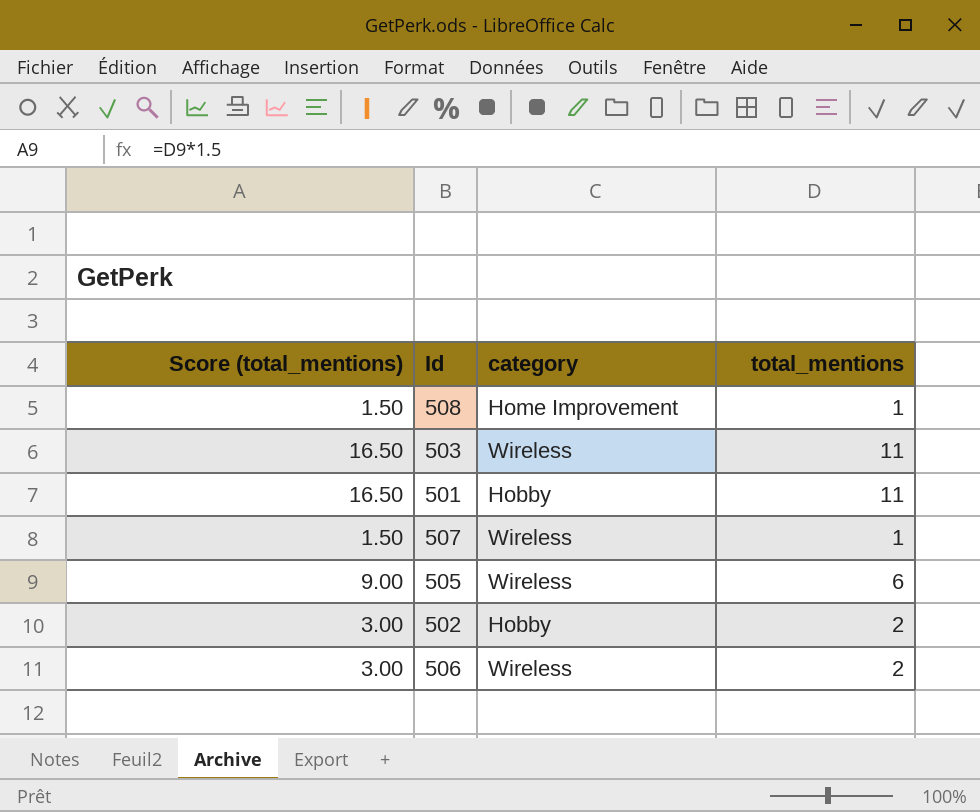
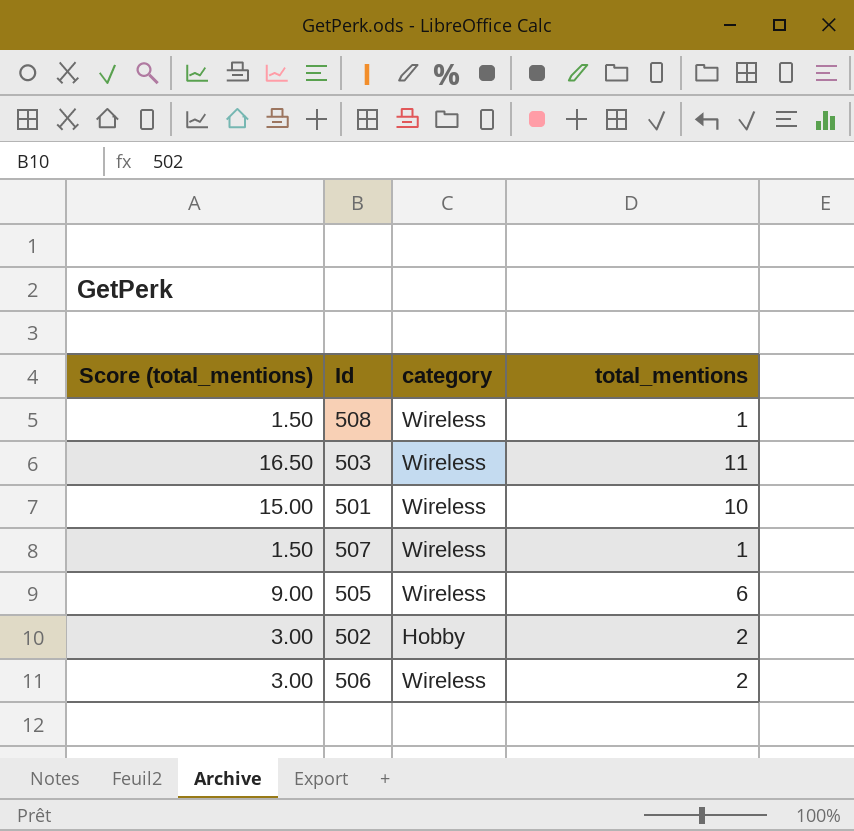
508 | category: Home Improvement -> Wireless
501 | Score (total_mentions): 16.50 -> 15.00
501 | category: Hobby -> Wireless
501 | total_mentions: 11 -> 10

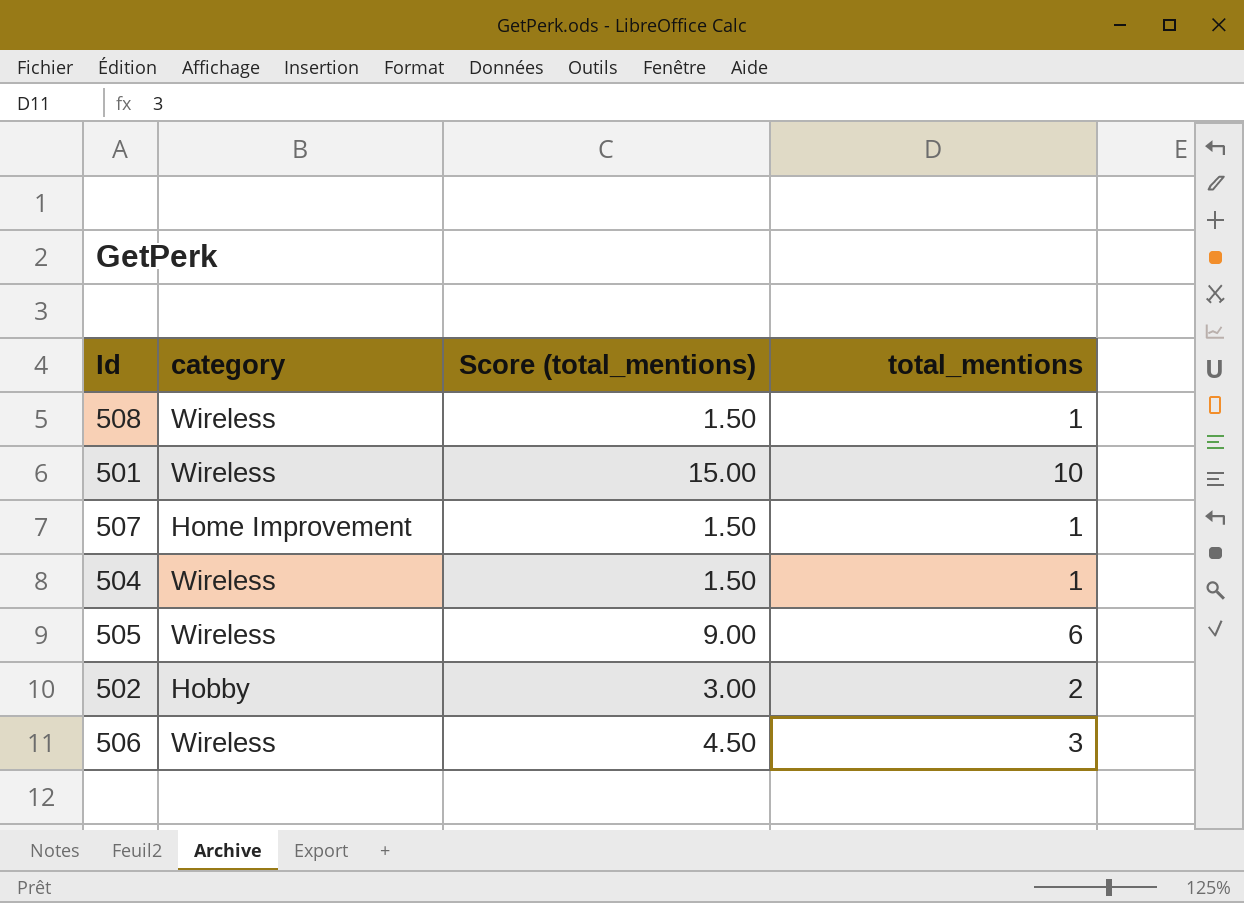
column Score (total_mentions) | position: 1 -> 3
row 503: 16.50 | Wireless | 11 -> none
507 | category: Wireless -> Home Improvement
row 504: none -> Wireless | 1.50 | 1
506 | Score (total_mentions): 3.00 -> 4.50
506 | total_mentions: 2 -> 3

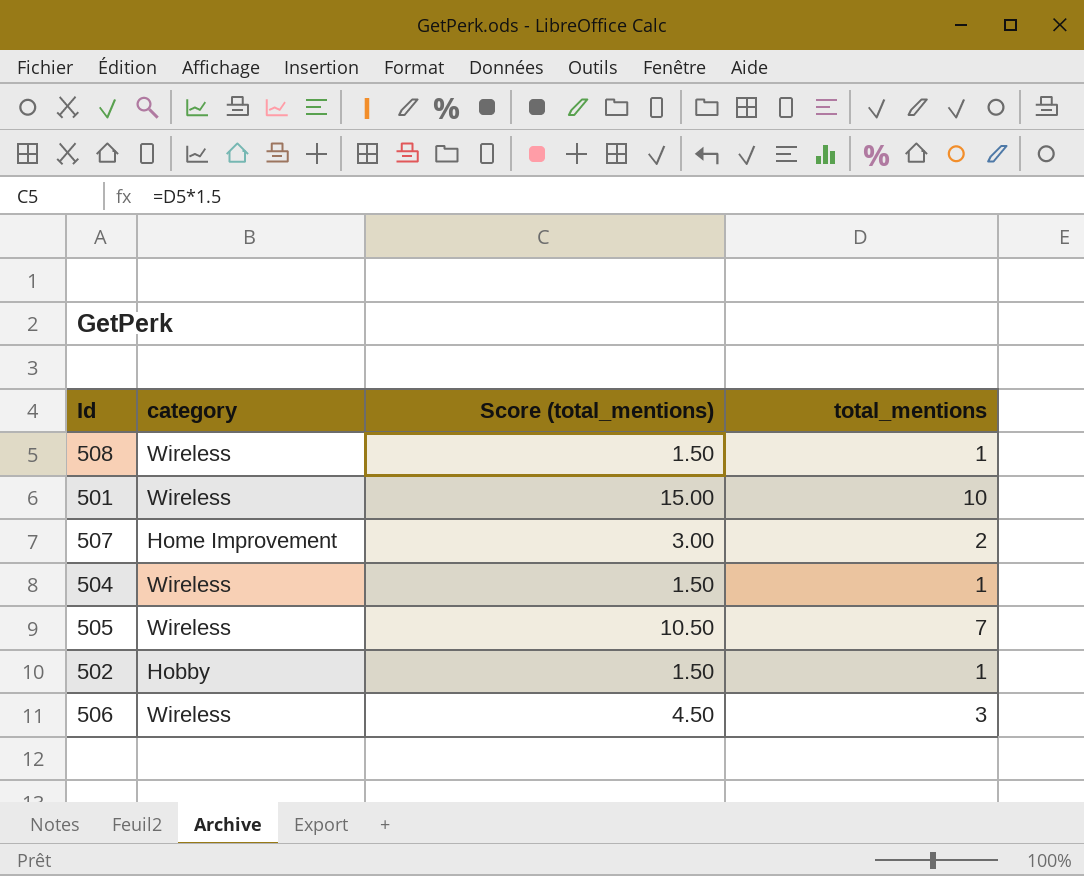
507 | Score (total_mentions): 1.50 -> 3.00
507 | total_mentions: 1 -> 2
505 | Score (total_mentions): 9.00 -> 10.50
505 | total_mentions: 6 -> 7
502 | Score (total_mentions): 3.00 -> 1.50
502 | total_mentions: 2 -> 1

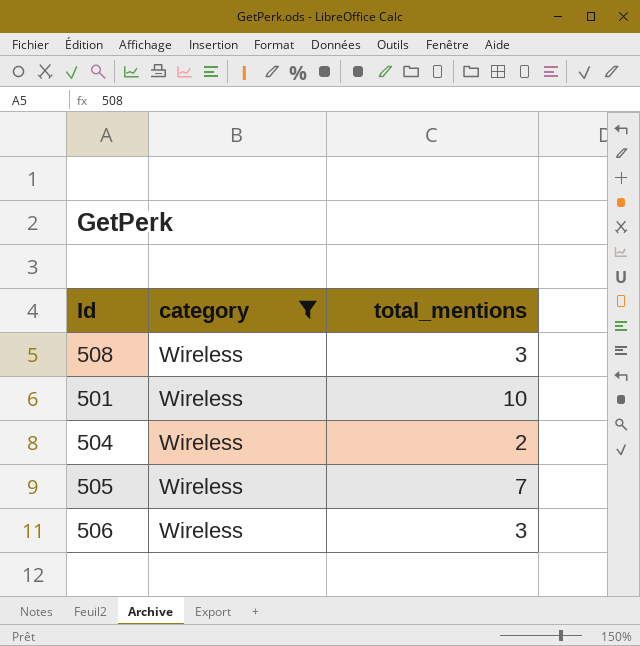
filter: none -> category = Wireless
column Score (total_mentions) | formula: [total_mentions] * 1.5 -> none
508 | total_mentions: 1 -> 3
504 | total_mentions: 1 -> 2

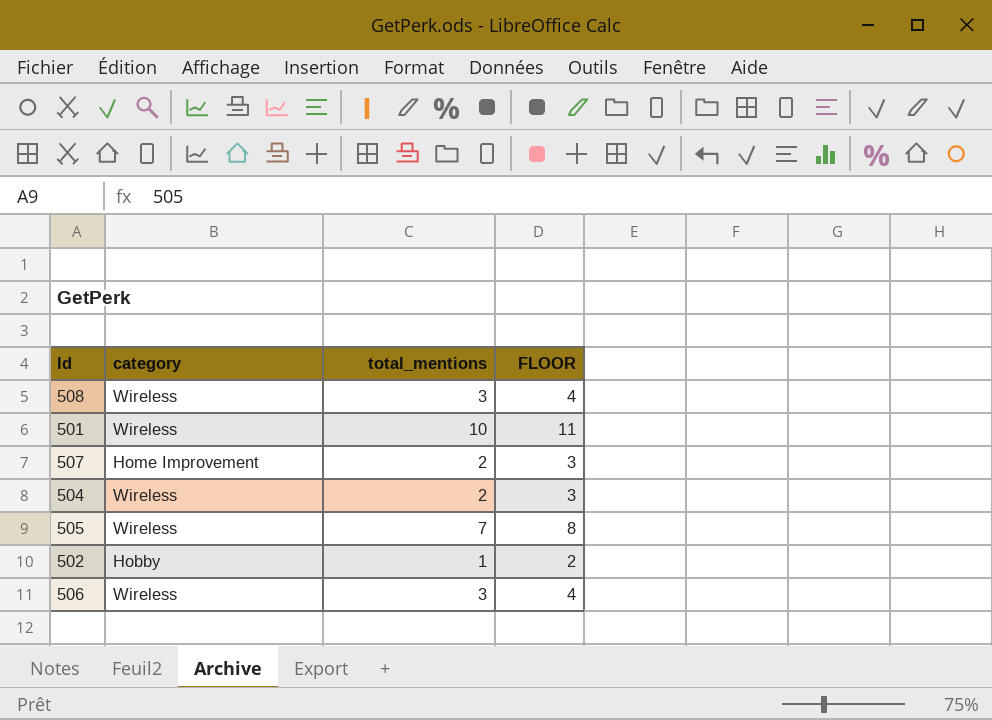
filter: category = Wireless -> none
column FLOOR | formula: none -> [total_mentions] + 1

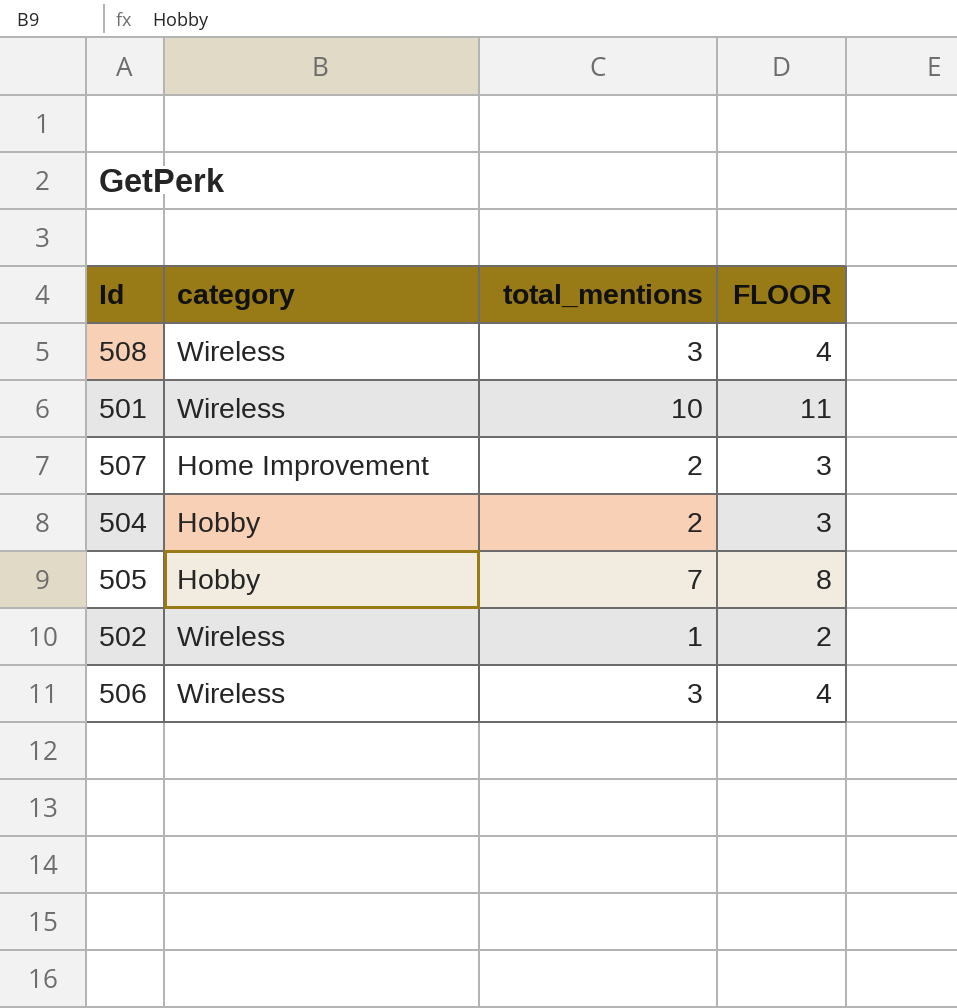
504 | category: Wireless -> Hobby
505 | category: Wireless -> Hobby
502 | category: Hobby -> Wireless

